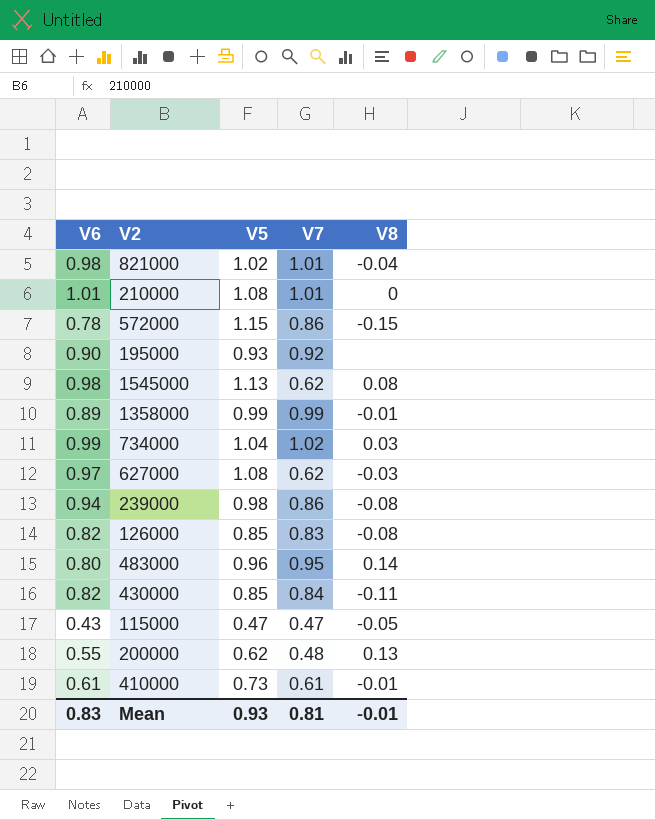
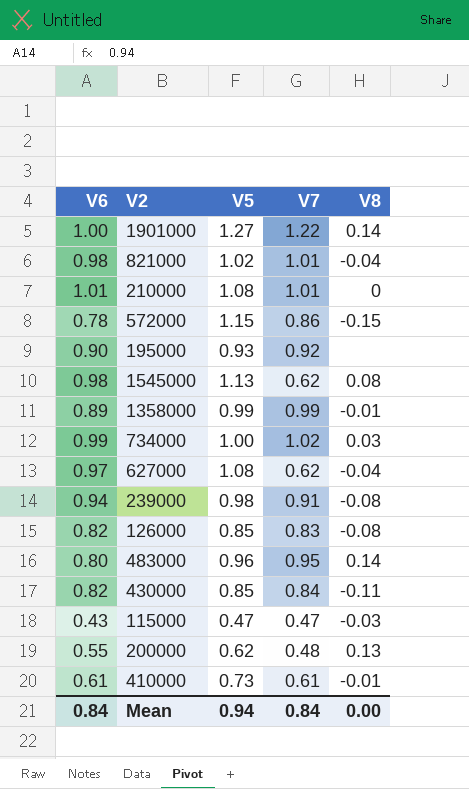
row 1901000: none -> 1.00 | 1.27 | 1.22 | 0.14
734000 | V5: 1.04 -> 1.00
627000 | V8: -0.03 -> -0.04
239000 | V7: 0.86 -> 0.91
115000 | V8: -0.05 -> -0.03
Mean | V6: 0.83 -> 0.84
Mean | V5: 0.93 -> 0.94
Mean | V7: 0.81 -> 0.84
Mean | V8: -0.01 -> 0.00

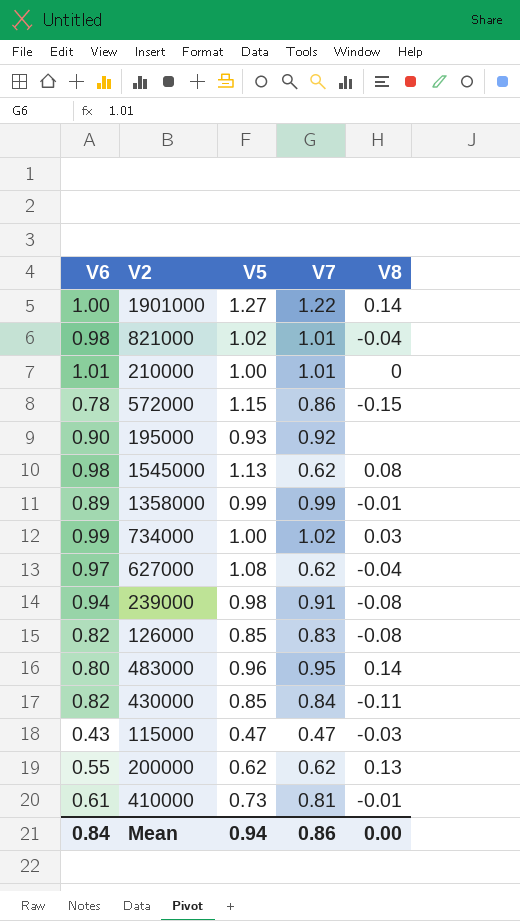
210000 | V5: 1.08 -> 1.00
200000 | V7: 0.48 -> 0.62
410000 | V7: 0.61 -> 0.81
Mean | V7: 0.84 -> 0.86

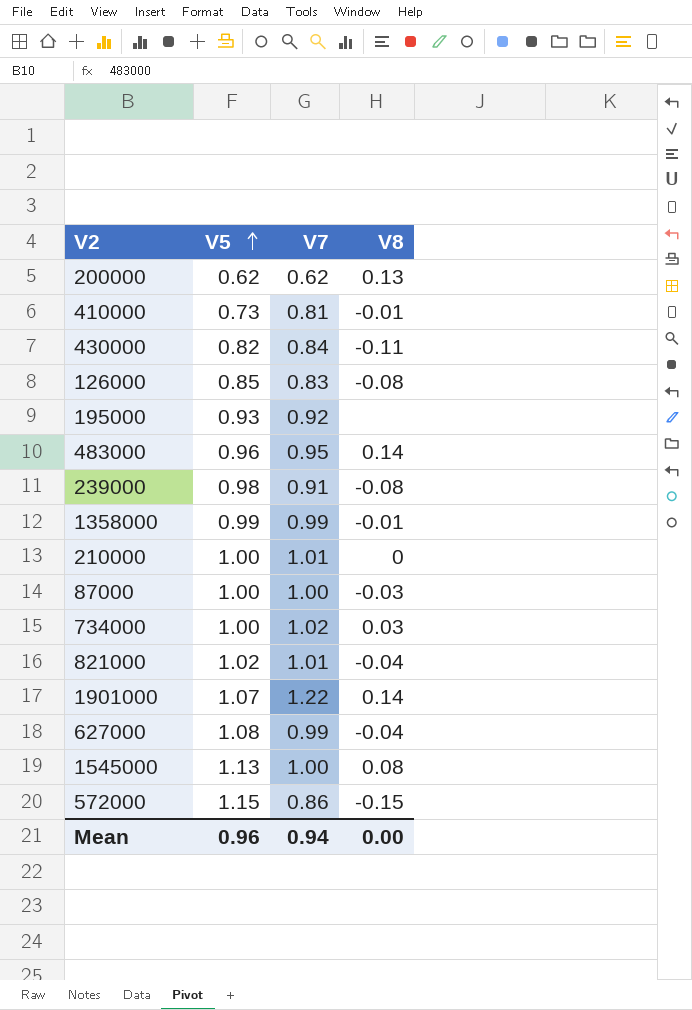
row order: none -> V5 ascending
column V6 | position: 1 -> none
row 115000: 0.43 | 0.47 | 0.47 | -0.03 -> none
430000 | V5: 0.85 -> 0.82
row 87000: none -> 1.00 | 1.00 | -0.03
1901000 | V5: 1.27 -> 1.07
627000 | V7: 0.62 -> 0.99
1545000 | V7: 0.62 -> 1.00
Mean | V5: 0.94 -> 0.96
Mean | V7: 0.86 -> 0.94

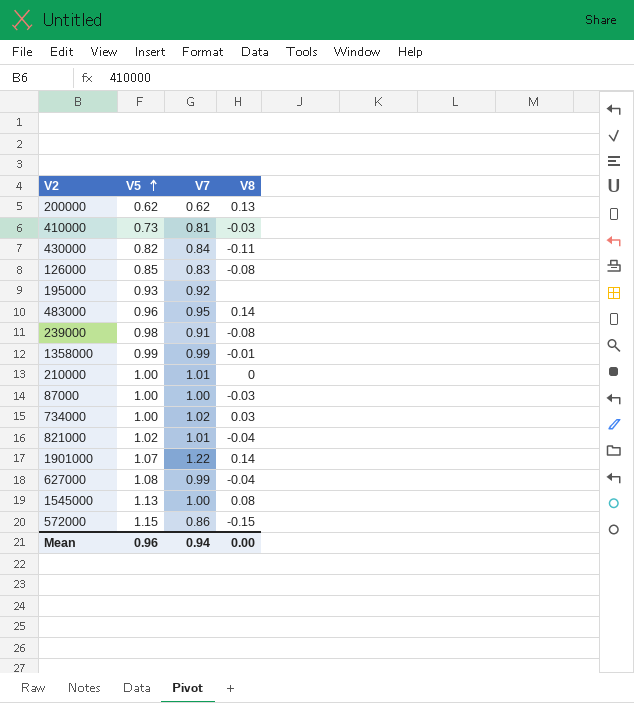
410000 | V8: -0.01 -> -0.03

